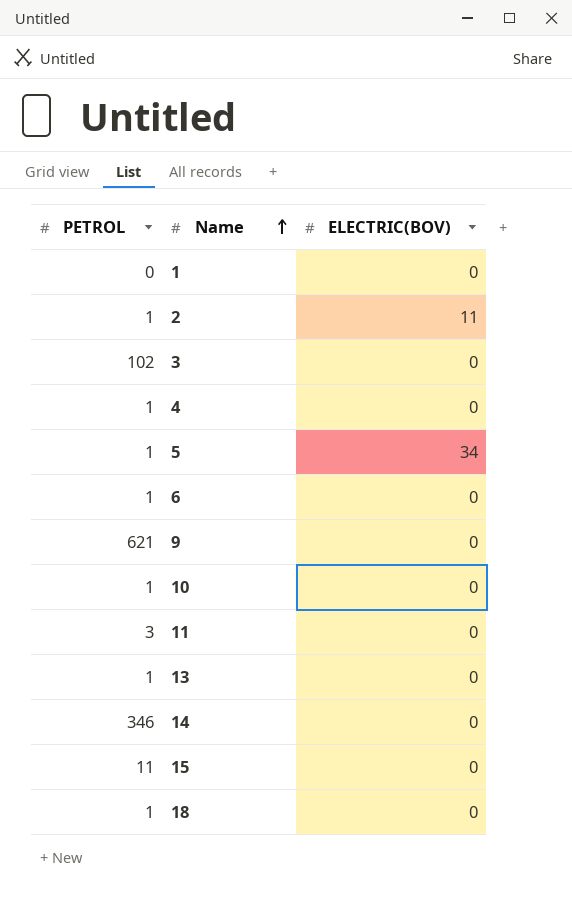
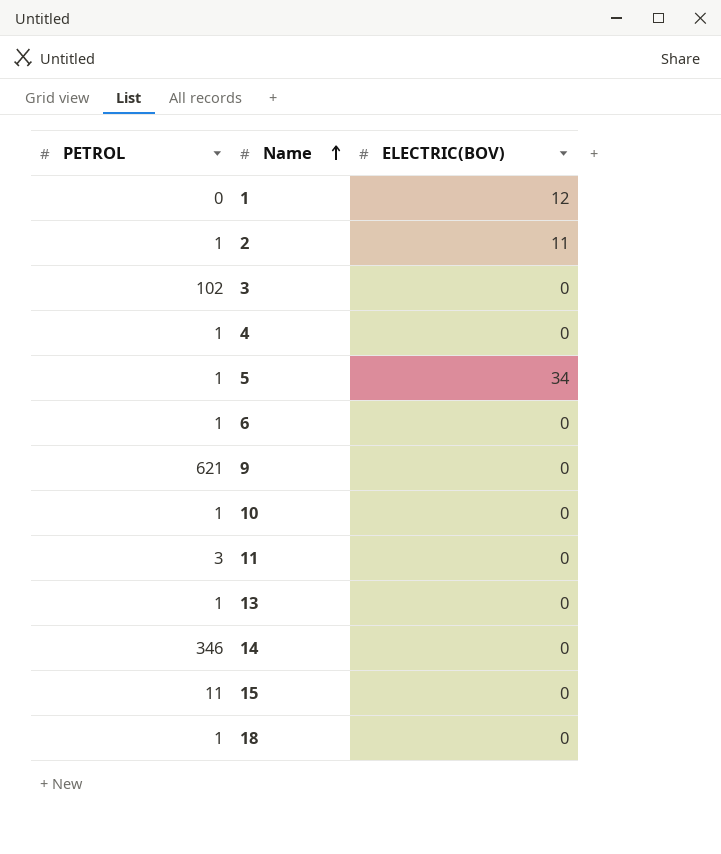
1 | ELECTRIC(BOV): 0 -> 12

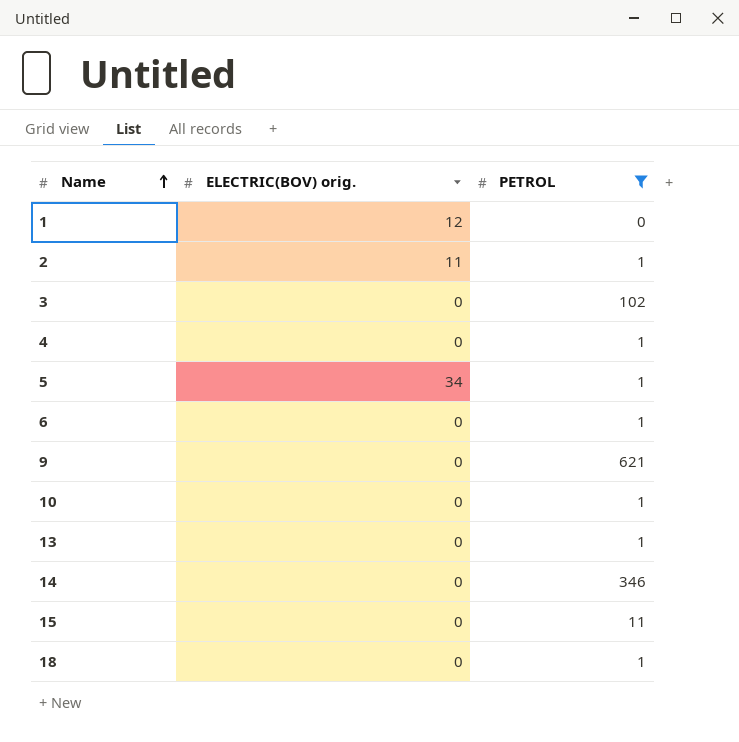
filter: none -> PETROL != 3
column name: ELECTRIC(BOV) -> ELECTRIC(BOV) orig.
column PETROL | position: 1 -> 3

